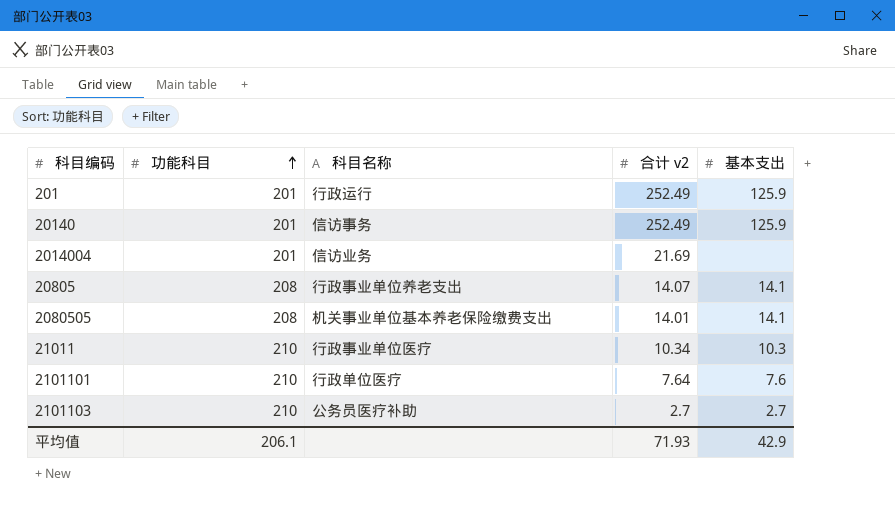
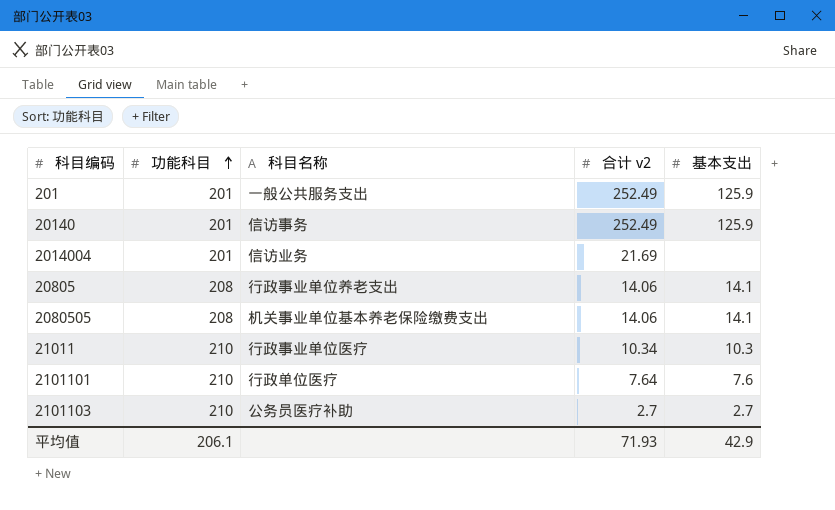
201 | 科目名称: 行政运行 -> 一般公共服务支出
20805 | 合计 v2: 14.07 -> 14.06
2080505 | 合计 v2: 14.01 -> 14.06

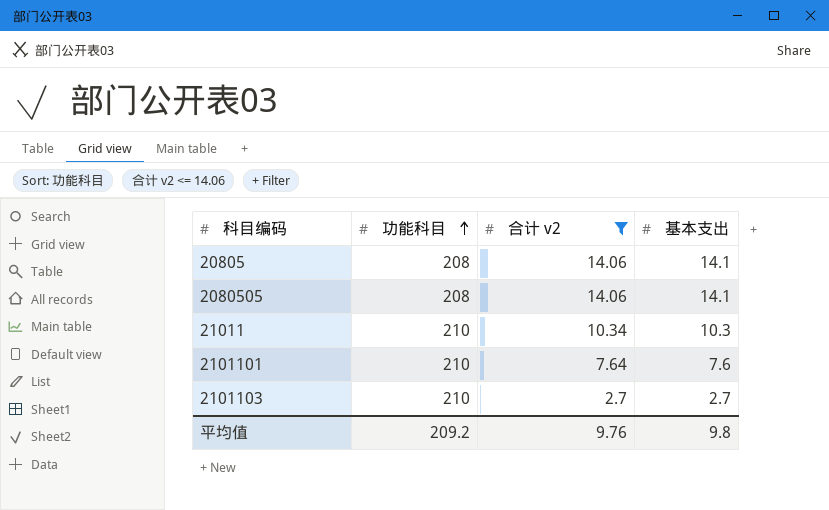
filter: none -> 合计 v2 <= 14.06
column 科目名称 | position: 3 -> none
平均值 | 功能科目: 206.1 -> 209.2
平均值 | 合计 v2: 71.93 -> 9.76
平均值 | 基本支出: 42.9 -> 9.8

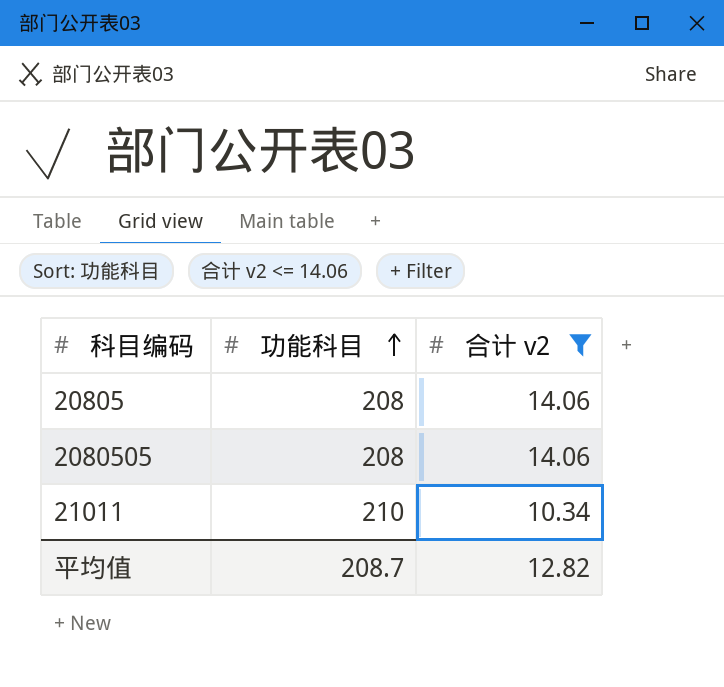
column 基本支出 | position: 4 -> none
row 2101101: 210 | 7.64 | 7.6 -> none
row 2101103: 210 | 2.7 | 2.7 -> none
平均值 | 功能科目: 209.2 -> 208.7
平均值 | 合计 v2: 9.76 -> 12.82

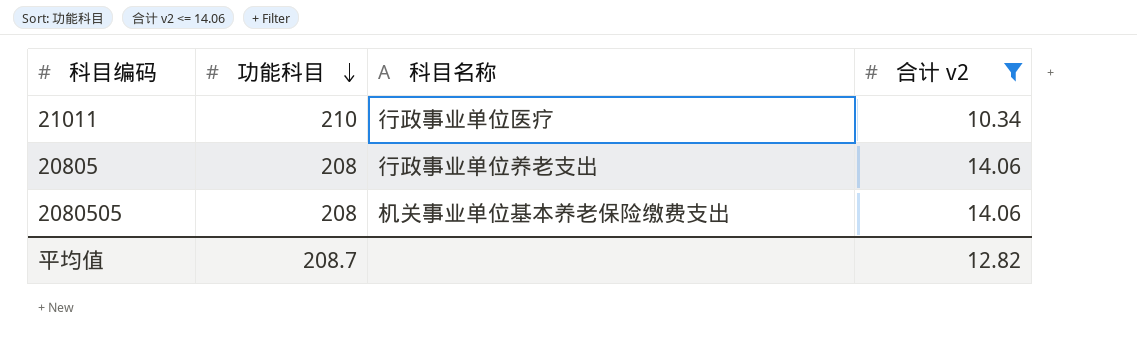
row order: 功能科目 ascending -> 功能科目 descending
column 科目名称 | position: none -> 3

